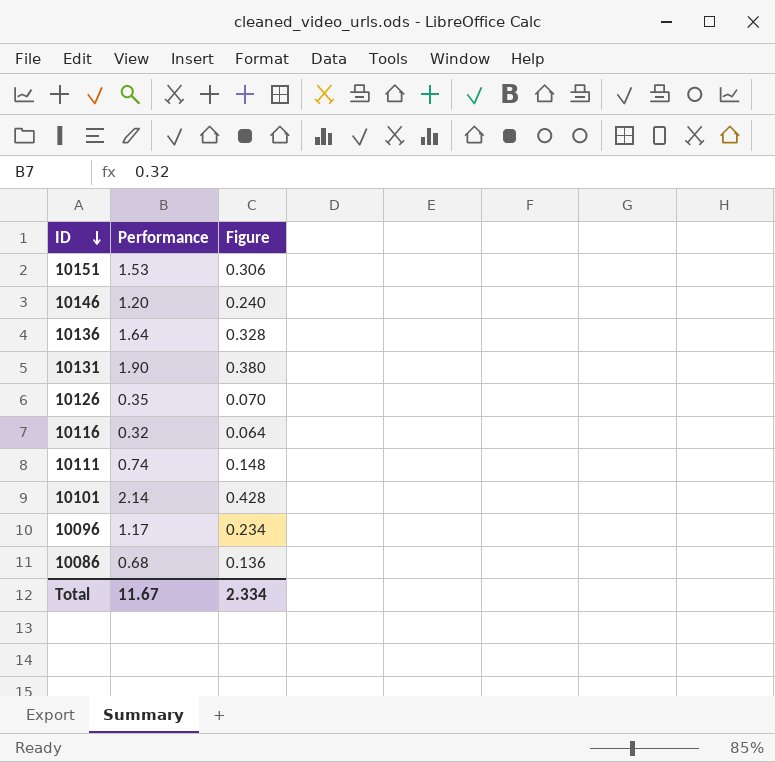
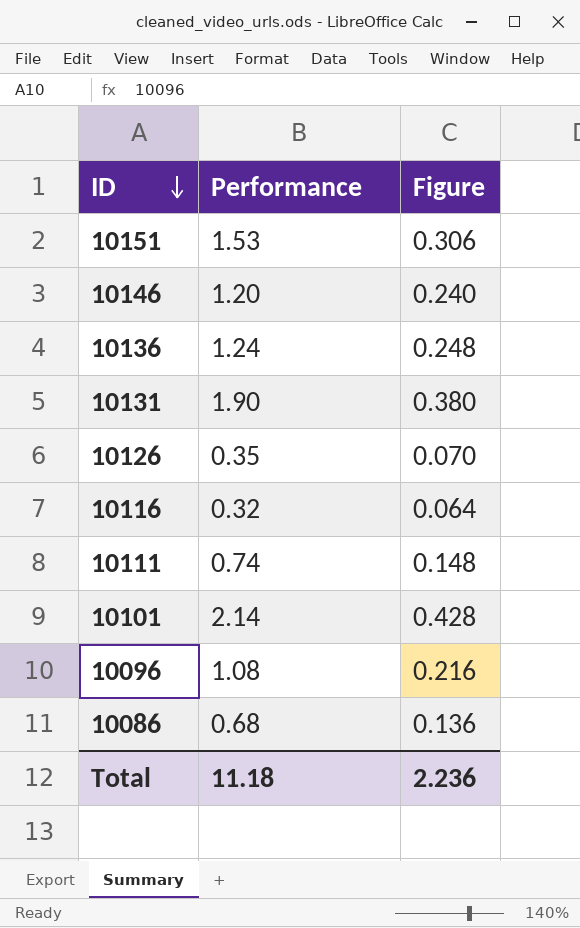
10136 | Performance: 1.64 -> 1.24
10136 | Figure: 0.328 -> 0.248
10096 | Performance: 1.17 -> 1.08
10096 | Figure: 0.234 -> 0.216
Total | Performance: 11.67 -> 11.18
Total | Figure: 2.334 -> 2.236

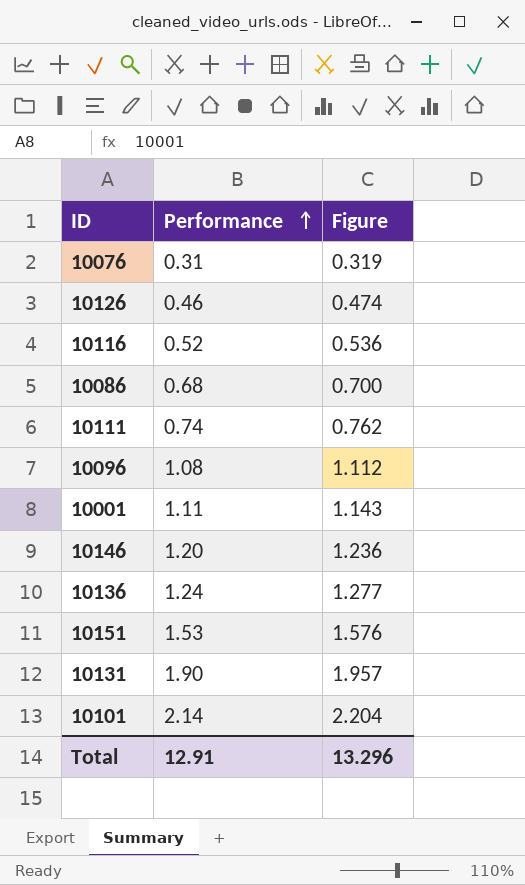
row order: ID descending -> Performance ascending
column Figure | formula: [Performance] * 0.2 -> [Performance] * 1.03
row 10076: none -> 0.31 | 0.319
10126 | Performance: 0.35 -> 0.46
10116 | Performance: 0.32 -> 0.52
row 10001: none -> 1.11 | 1.143
Total | Performance: 11.18 -> 12.91
Total | Figure: 2.236 -> 13.296

